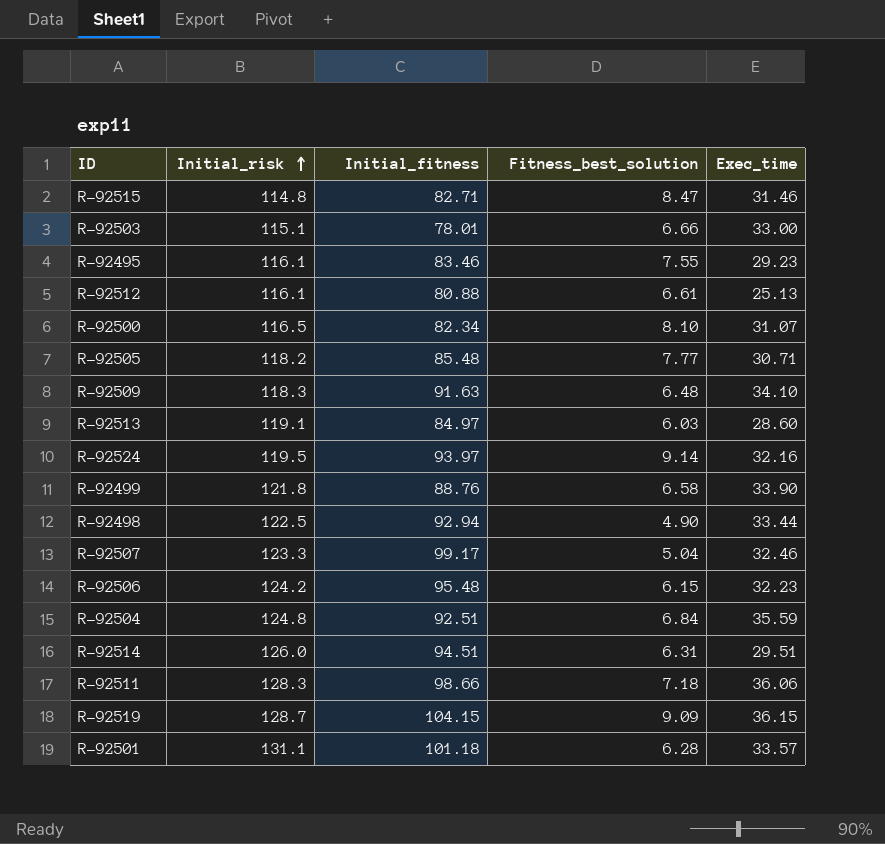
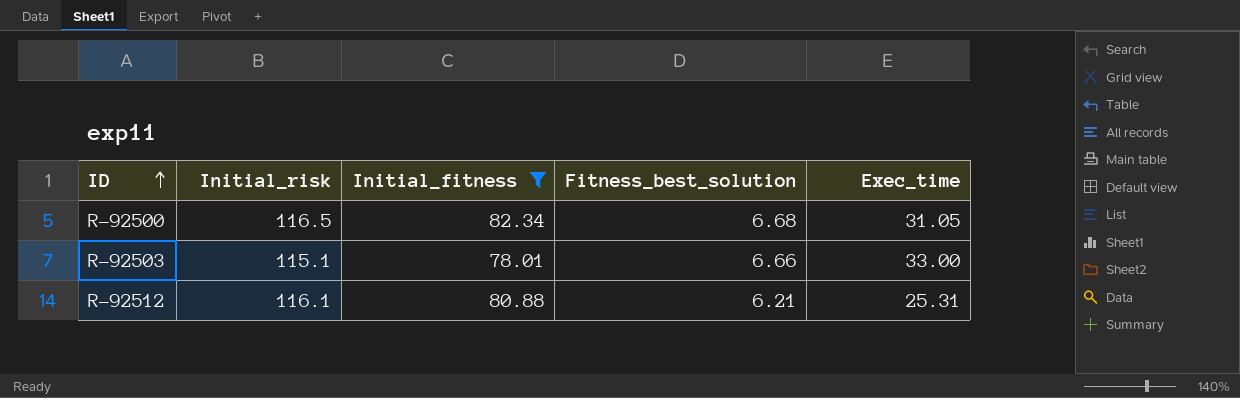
filter: none -> Initial_fitness <= 82.34
row order: Initial_risk ascending -> ID ascending
R-92500 | Fitness_best_solution: 8.10 -> 6.68
R-92500 | Exec_time: 31.07 -> 31.05
R-92512 | Fitness_best_solution: 6.61 -> 6.21
R-92512 | Exec_time: 25.13 -> 25.31

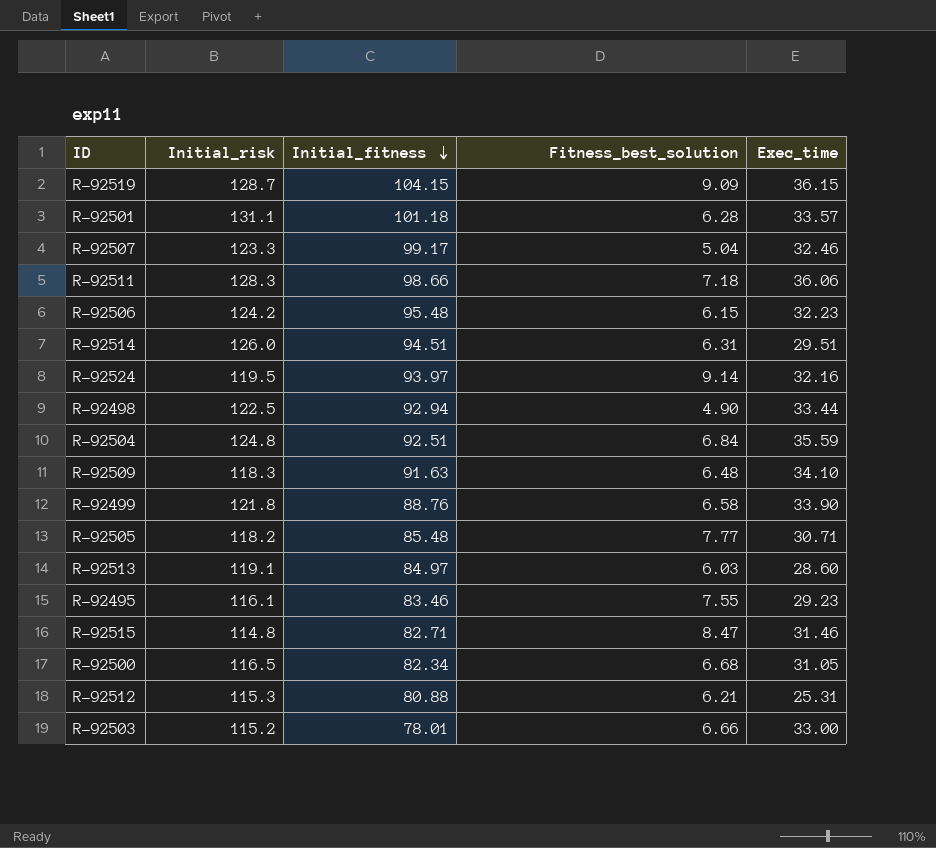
filter: Initial_fitness <= 82.34 -> none
row order: ID ascending -> Initial_fitness descending
R-92512 | Initial_risk: 116.1 -> 115.3
R-92503 | Initial_risk: 115.1 -> 115.2

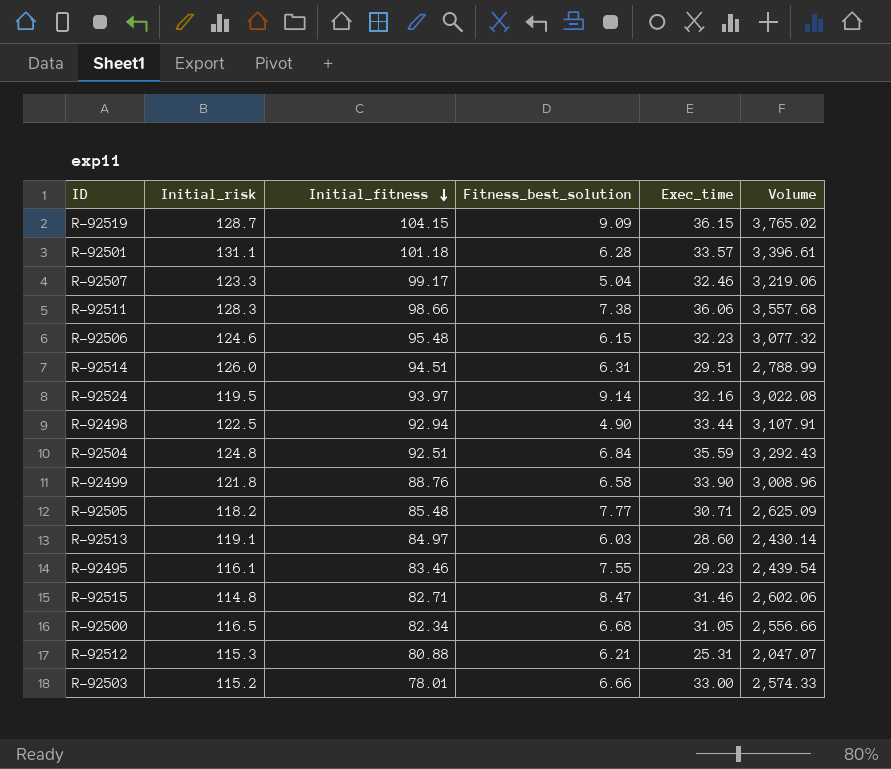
column Volume | formula: none -> [Initial_fitness] * [Exec_time]
row R-92509: 118.3 | 91.63 | 6.48 | 34.10 -> none
R-92511 | Fitness_best_solution: 7.18 -> 7.38
R-92506 | Initial_risk: 124.2 -> 124.6

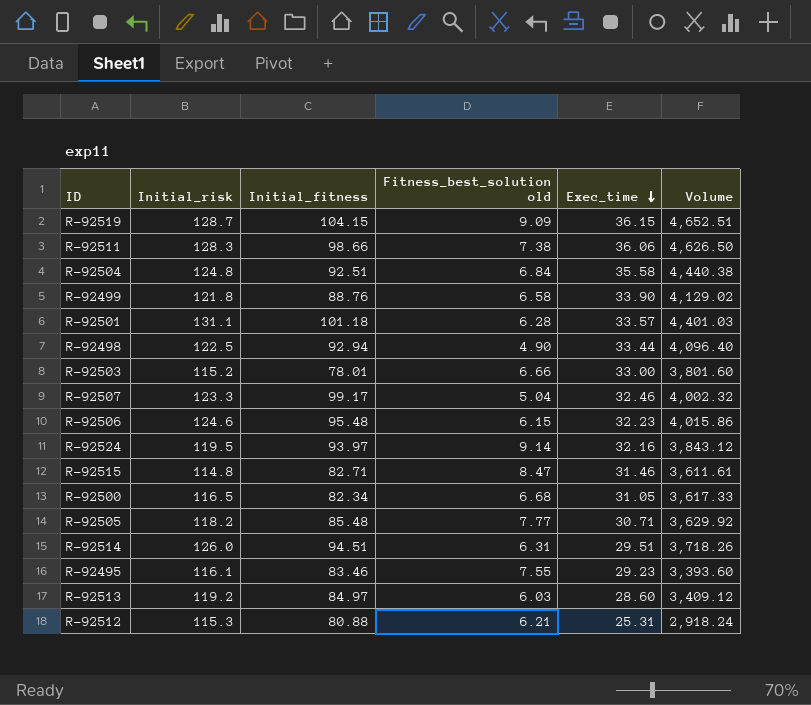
row order: Initial_fitness descending -> Exec_time descending
column name: Fitness_best_solution -> Fitness_best_solution old
column Volume | formula: [Initial_fitness] * [Exec_time] -> [Initial_risk] * [Exec_time]
R-92504 | Exec_time: 35.59 -> 35.58
R-92513 | Initial_risk: 119.1 -> 119.2

